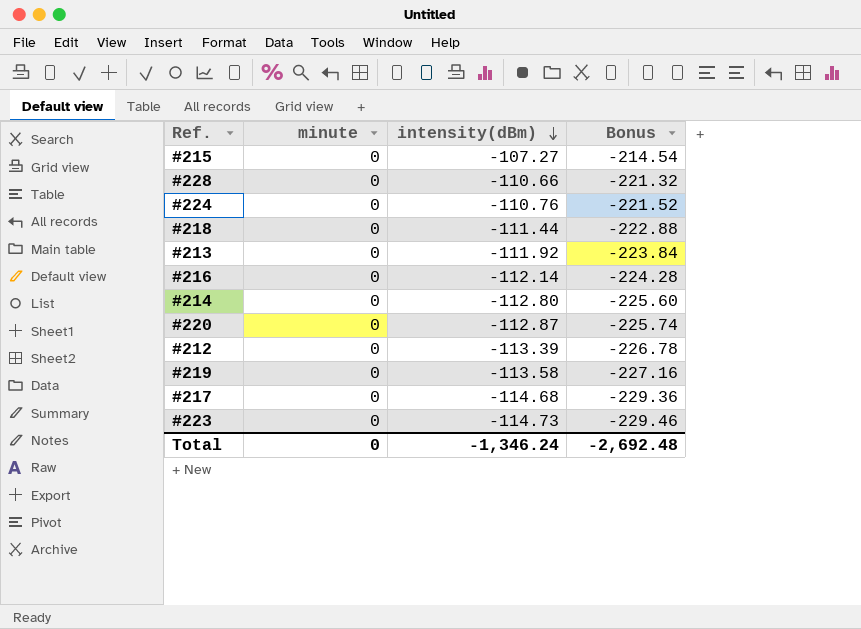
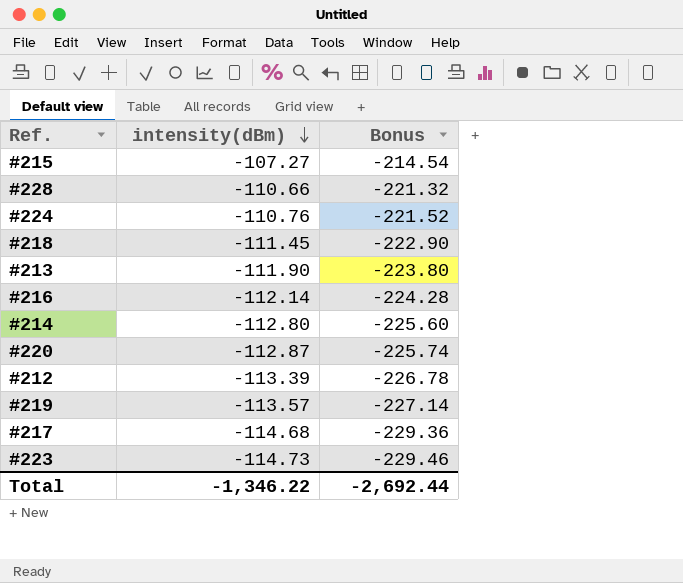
column minute | position: 2 -> none
#218 | intensity(dBm): -111.44 -> -111.45
#218 | Bonus: -222.88 -> -222.90
#213 | intensity(dBm): -111.92 -> -111.90
#213 | Bonus: -223.84 -> -223.80
#219 | intensity(dBm): -113.58 -> -113.57
#219 | Bonus: -227.16 -> -227.14
Total | intensity(dBm): -1,346.24 -> -1,346.22
Total | Bonus: -2,692.48 -> -2,692.44

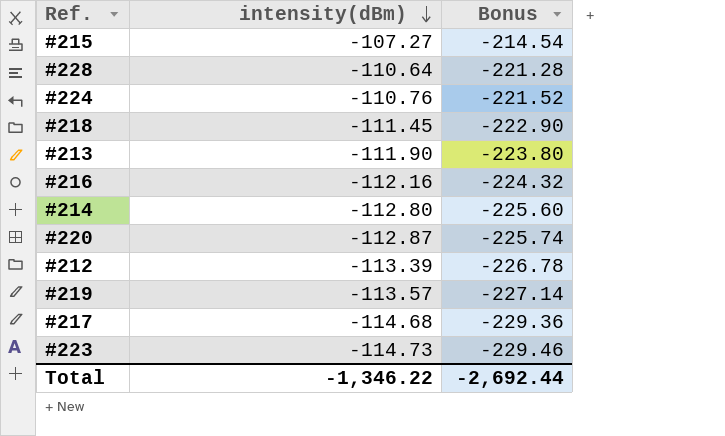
#228 | intensity(dBm): -110.66 -> -110.64
#228 | Bonus: -221.32 -> -221.28
#216 | intensity(dBm): -112.14 -> -112.16
#216 | Bonus: -224.28 -> -224.32

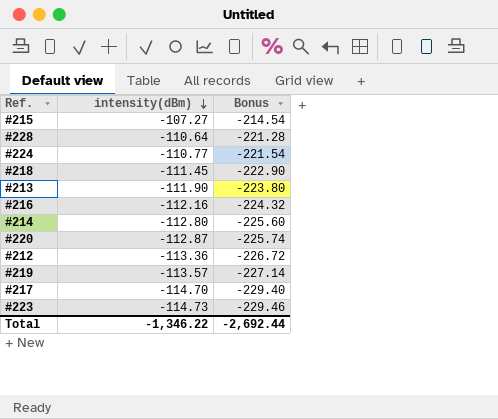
#224 | intensity(dBm): -110.76 -> -110.77
#224 | Bonus: -221.52 -> -221.54
#212 | intensity(dBm): -113.39 -> -113.36
#212 | Bonus: -226.78 -> -226.72
#217 | intensity(dBm): -114.68 -> -114.70
#217 | Bonus: -229.36 -> -229.40

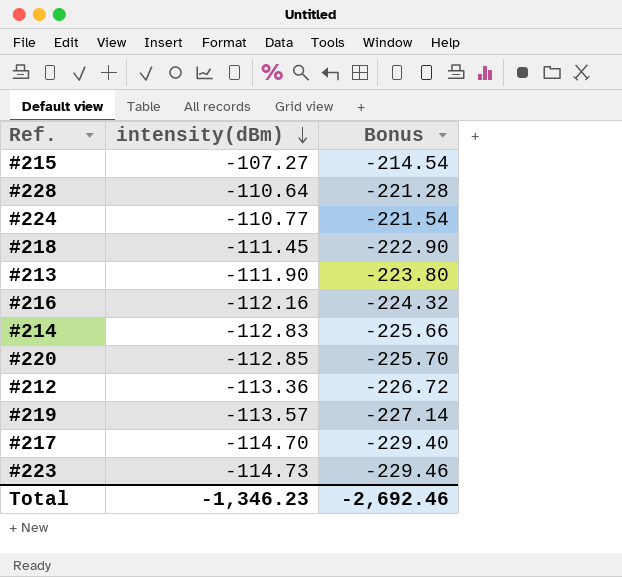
#214 | intensity(dBm): -112.80 -> -112.83
#214 | Bonus: -225.60 -> -225.66
#220 | intensity(dBm): -112.87 -> -112.85
#220 | Bonus: -225.74 -> -225.70
Total | intensity(dBm): -1,346.22 -> -1,346.23
Total | Bonus: -2,692.44 -> -2,692.46

